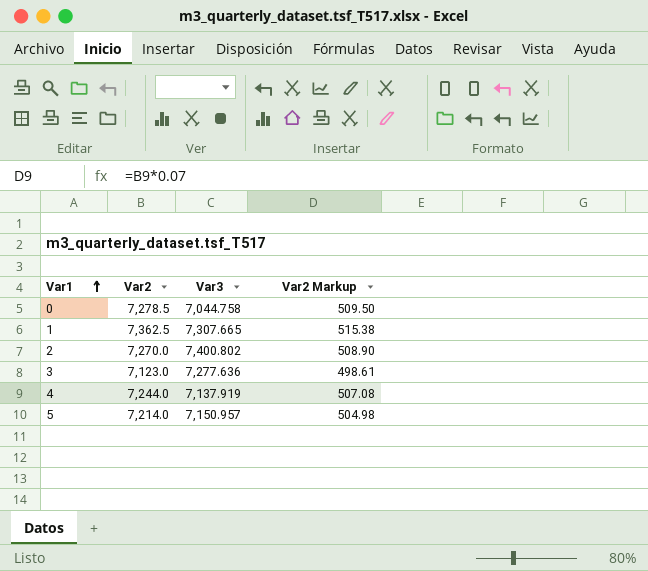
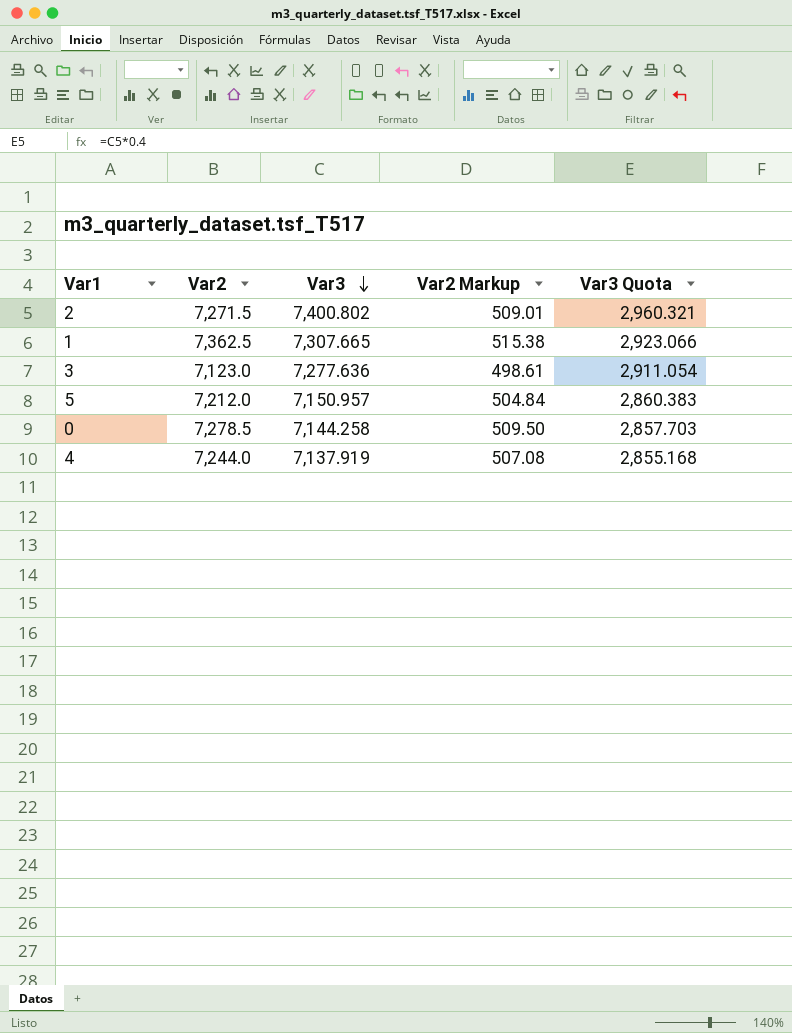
row order: Var1 ascending -> Var3 descending
column Var3 Quota | formula: none -> [Var3] * 0.4
2 | Var2: 7,270.0 -> 7,271.5
2 | Var2 Markup: 508.90 -> 509.01
5 | Var2: 7,214.0 -> 7,212.0
5 | Var2 Markup: 504.98 -> 504.84
0 | Var3: 7,044.758 -> 7,144.258

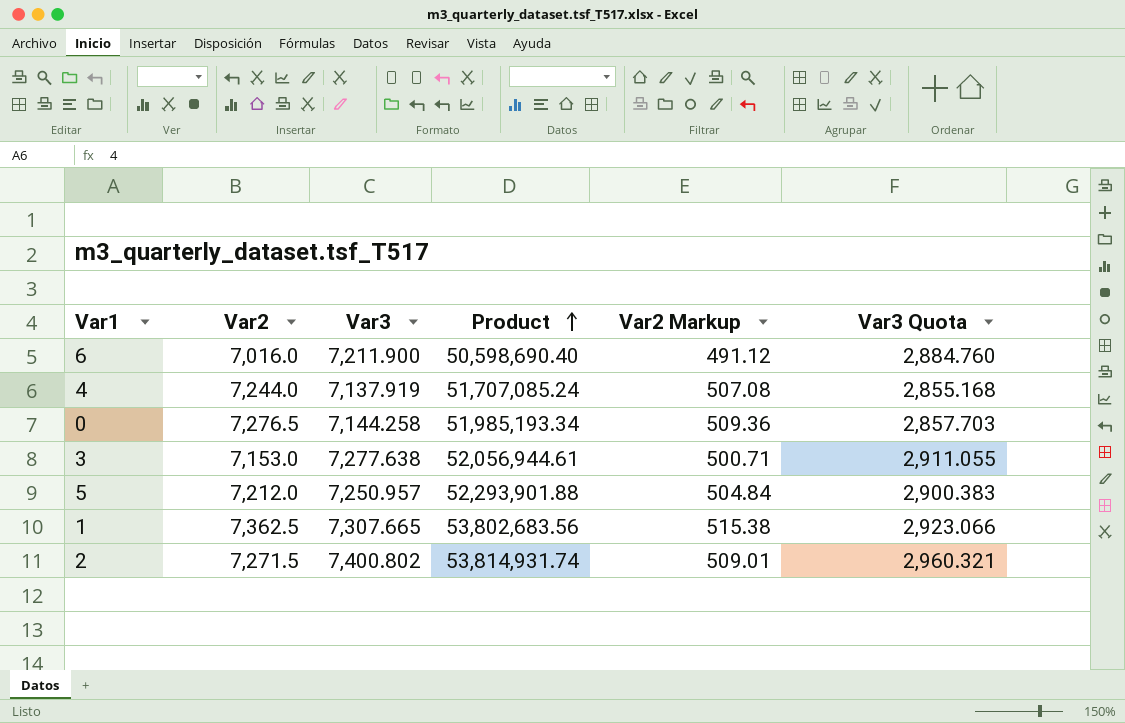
row order: Var3 descending -> Product ascending
column Product | formula: none -> [Var2] * [Var3]
row 6: none -> 7,016.0 | 7,211.900 | 50,598,690.40 | 491.12 | 2,884.760
0 | Var2: 7,278.5 -> 7,276.5
0 | Var2 Markup: 509.50 -> 509.36
3 | Var2: 7,123.0 -> 7,153.0
3 | Var3: 7,277.636 -> 7,277.638
3 | Var2 Markup: 498.61 -> 500.71
3 | Var3 Quota: 2,911.054 -> 2,911.055
5 | Var3: 7,150.957 -> 7,250.957
5 | Var3 Quota: 2,860.383 -> 2,900.383

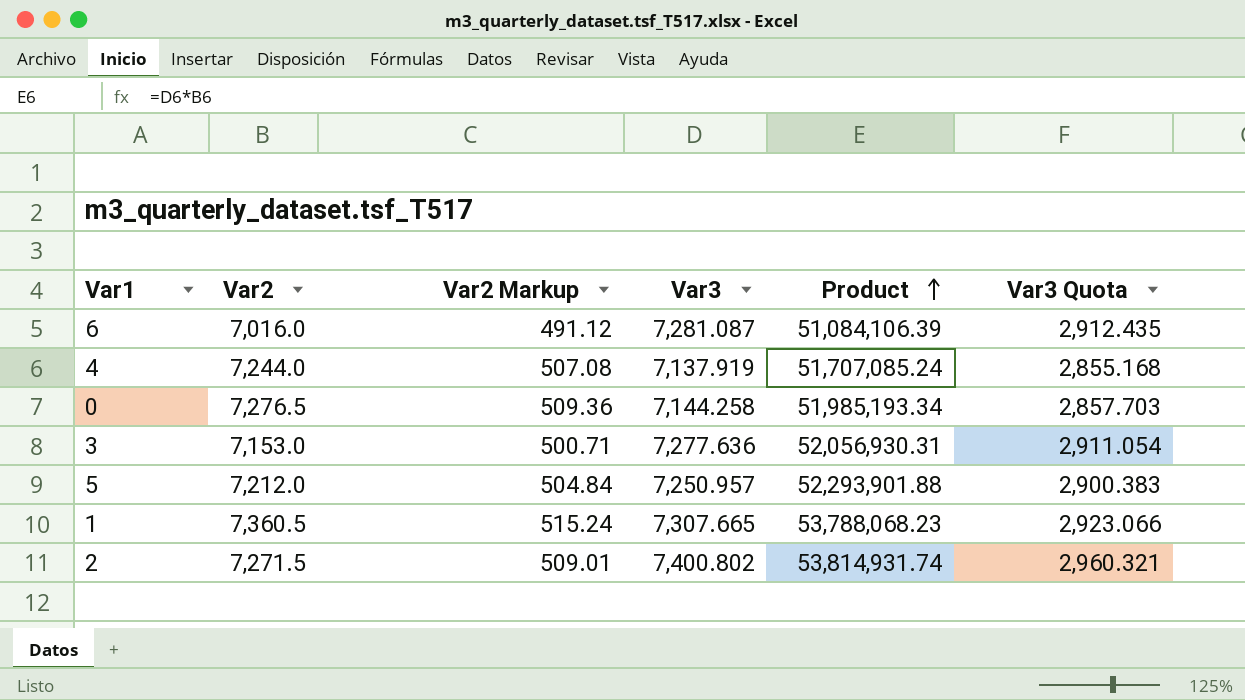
column Var2 Markup | position: 5 -> 3
6 | Var3: 7,211.900 -> 7,281.087
6 | Product: 50,598,690.40 -> 51,084,106.39
6 | Var3 Quota: 2,884.760 -> 2,912.435
3 | Var3: 7,277.638 -> 7,277.636
3 | Product: 52,056,944.61 -> 52,056,930.31
3 | Var3 Quota: 2,911.055 -> 2,911.054
1 | Var2: 7,362.5 -> 7,360.5
1 | Var2 Markup: 515.38 -> 515.24
1 | Product: 53,802,683.56 -> 53,788,068.23

